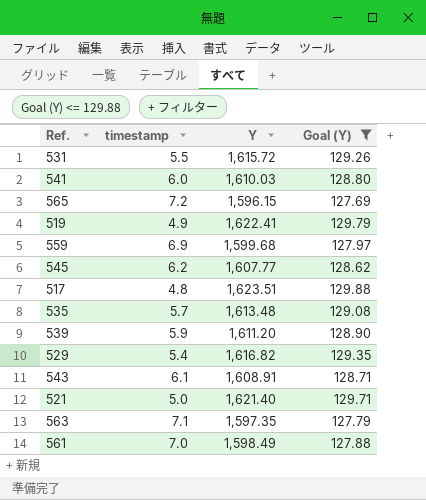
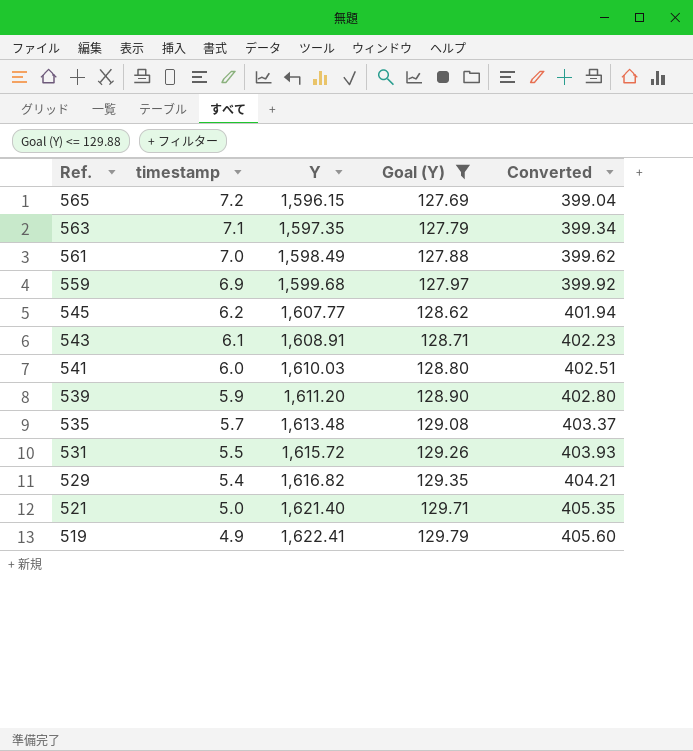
row order: none -> Ref. descending
column Converted | formula: none -> [Y] * 0.25
row 517: 4.8 | 1,623.51 | 129.88 -> none

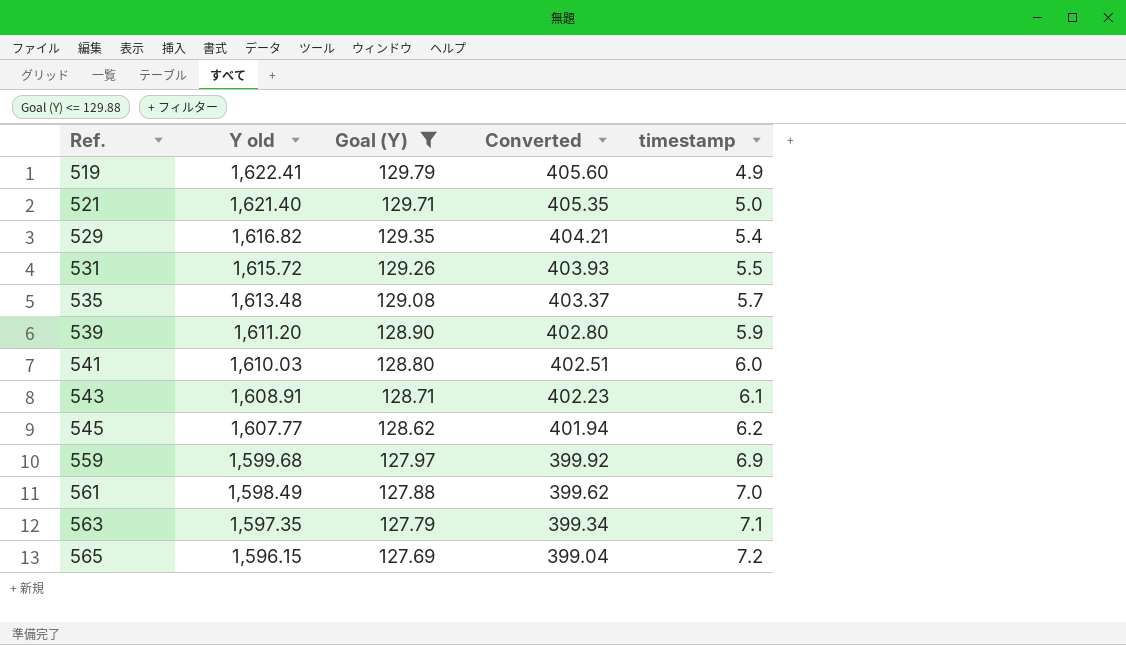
row order: Ref. descending -> Ref. ascending
column name: Y -> Y old
column timestamp | position: 2 -> 5

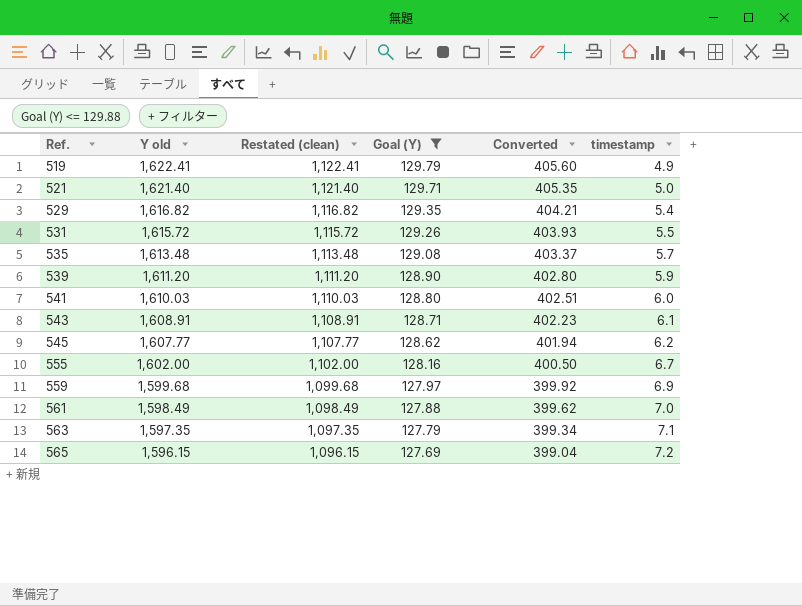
column Restated (clean) | formula: none -> [Y old] - 500
row 555: none -> 1,602.00 | 1,102.00 | 128.16 | 400.50 | 6.7

